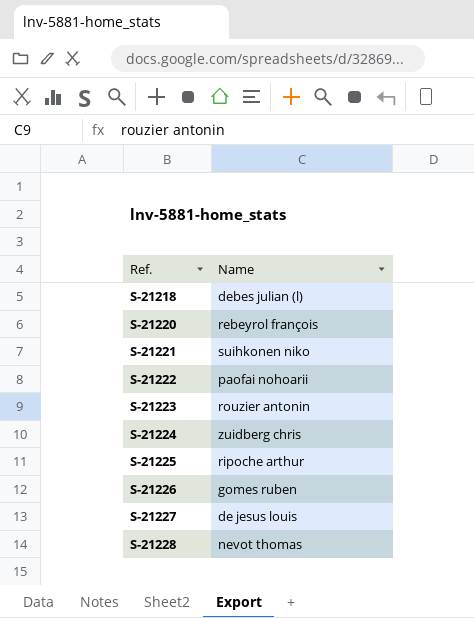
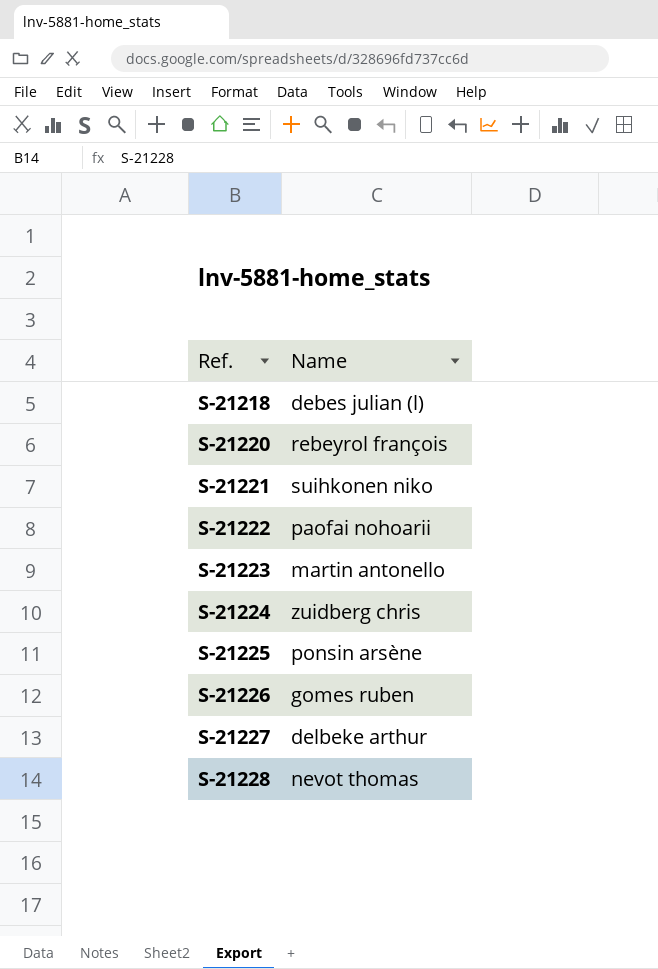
S-21223 | Name: rouzier antonin -> martin antonello
S-21225 | Name: ripoche arthur -> ponsin arsène
S-21227 | Name: de jesus louis -> delbeke arthur

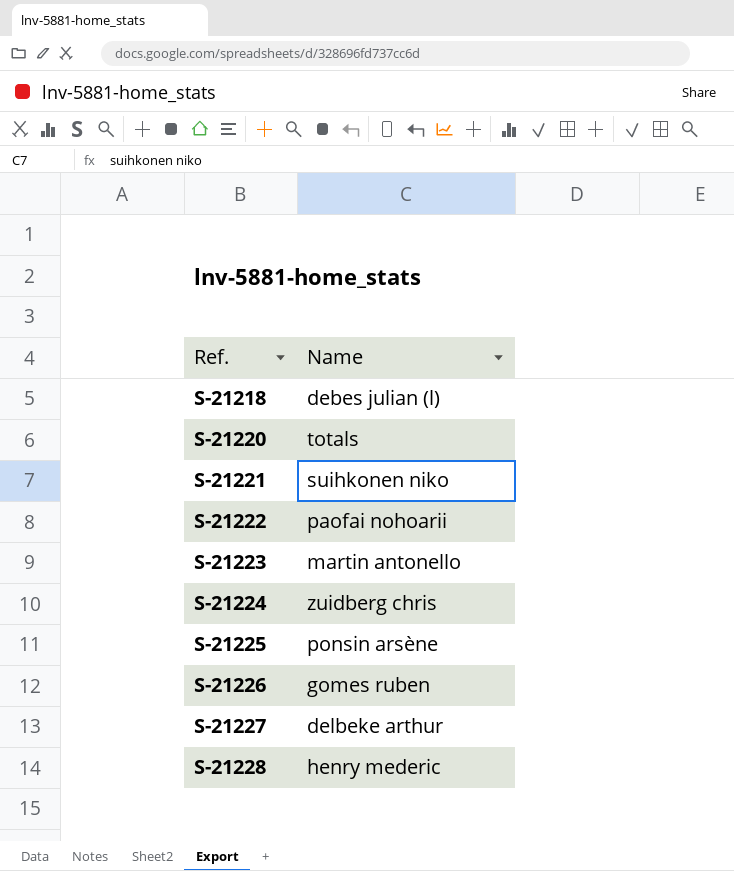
S-21220 | Name: rebeyrol françois -> totals
S-21228 | Name: nevot thomas -> henry mederic

